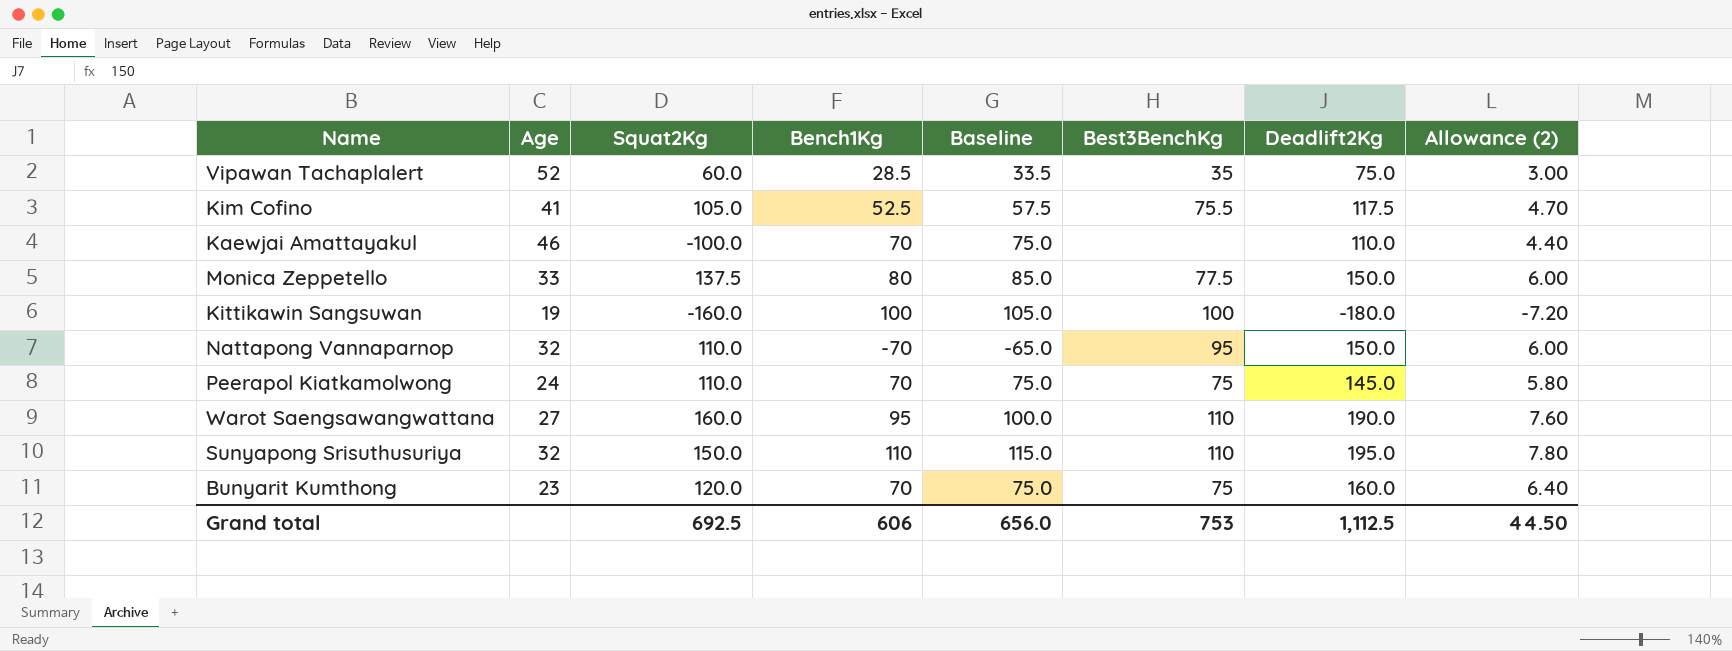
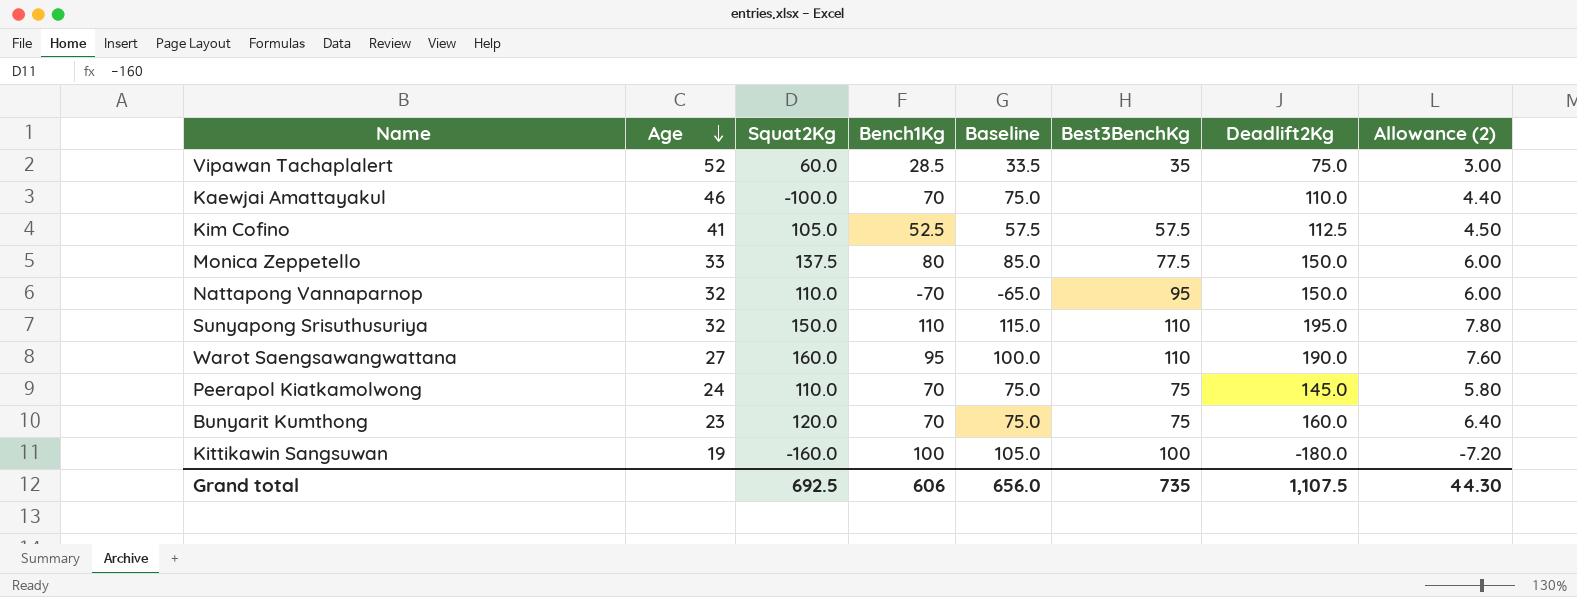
row order: none -> Age descending
Kim Cofino | Best3BenchKg: 75.5 -> 57.5
Kim Cofino | Deadlift2Kg: 117.5 -> 112.5
Kim Cofino | Allowance (2): 4.70 -> 4.50
Grand total | Best3BenchKg: 753 -> 735
Grand total | Deadlift2Kg: 1,112.5 -> 1,107.5
Grand total | Allowance (2): 44.50 -> 44.30

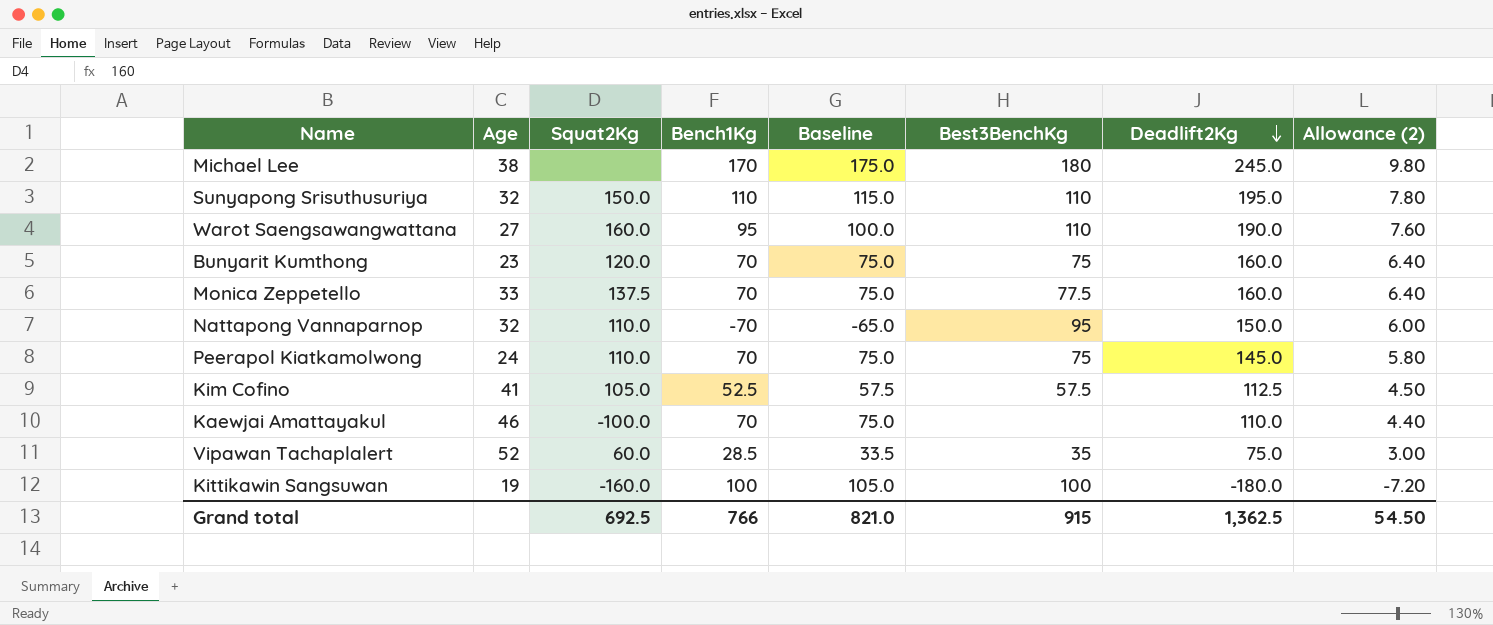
row order: Age descending -> Deadlift2Kg descending
row Michael Lee: none -> 38 | none | 170 | 175.0 | 180 | 245.0 | 9.80
Monica Zeppetello | Bench1Kg: 80 -> 70
Monica Zeppetello | Baseline: 85.0 -> 75.0
Monica Zeppetello | Deadlift2Kg: 150.0 -> 160.0
Monica Zeppetello | Allowance (2): 6.00 -> 6.40
Grand total | Bench1Kg: 606 -> 766
Grand total | Baseline: 656.0 -> 821.0
Grand total | Best3BenchKg: 735 -> 915
Grand total | Deadlift2Kg: 1,107.5 -> 1,362.5
Grand total | Allowance (2): 44.30 -> 54.50

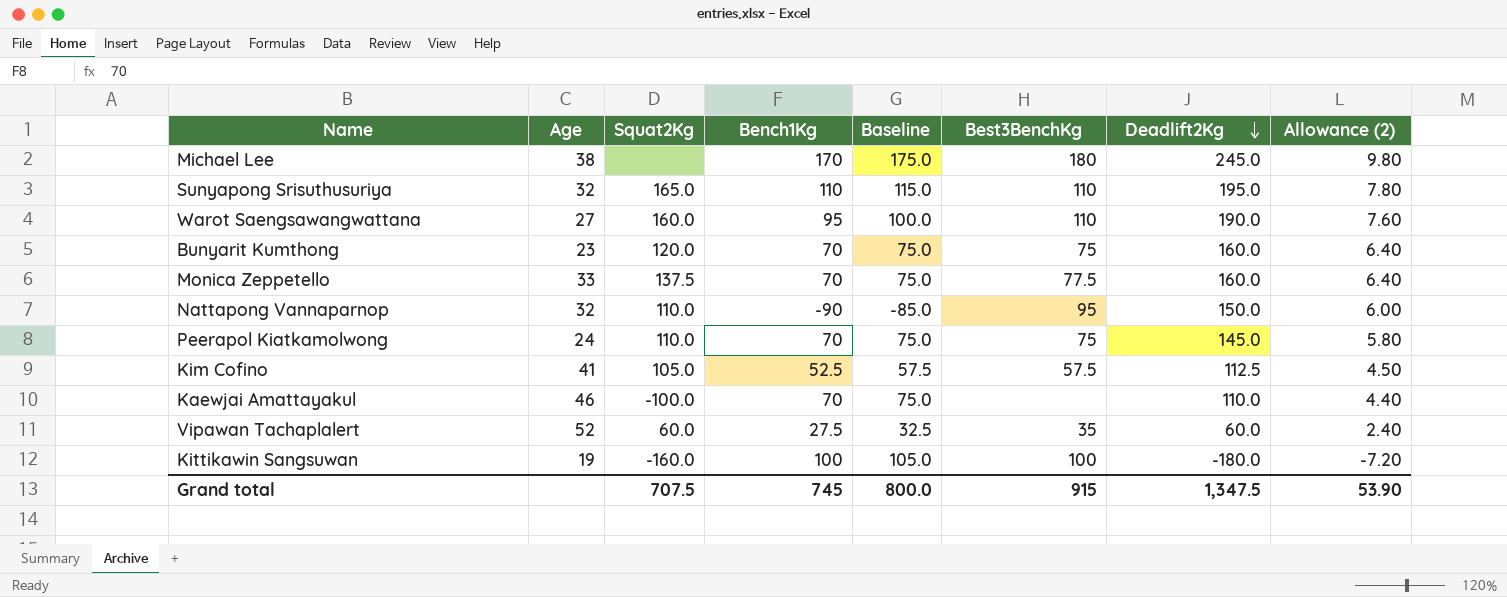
Sunyapong Srisuthusuriya | Squat2Kg: 150.0 -> 165.0
Nattapong Vannaparnop | Bench1Kg: -70 -> -90
Nattapong Vannaparnop | Baseline: -65.0 -> -85.0
Vipawan Tachaplalert | Bench1Kg: 28.5 -> 27.5
Vipawan Tachaplalert | Baseline: 33.5 -> 32.5
Vipawan Tachaplalert | Deadlift2Kg: 75.0 -> 60.0
Vipawan Tachaplalert | Allowance (2): 3.00 -> 2.40
Grand total | Squat2Kg: 692.5 -> 707.5
Grand total | Bench1Kg: 766 -> 745
Grand total | Baseline: 821.0 -> 800.0
Grand total | Deadlift2Kg: 1,362.5 -> 1,347.5
Grand total | Allowance (2): 54.50 -> 53.90

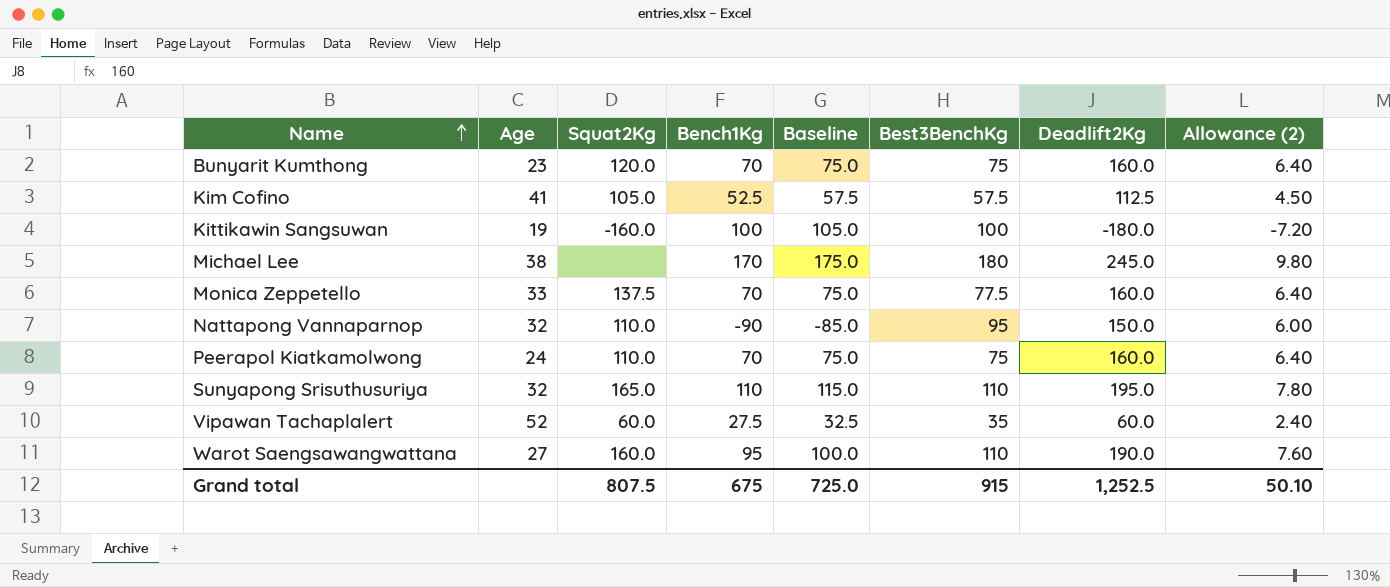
row order: Deadlift2Kg descending -> Name ascending
row Kaewjai Amattayakul: 46 | -100.0 | 70 | 75.0 | none | 110.0 | 4.40 -> none
Peerapol Kiatkamolwong | Deadlift2Kg: 145.0 -> 160.0
Peerapol Kiatkamolwong | Allowance (2): 5.80 -> 6.40
Grand total | Squat2Kg: 707.5 -> 807.5
Grand total | Bench1Kg: 745 -> 675
Grand total | Baseline: 800.0 -> 725.0
Grand total | Deadlift2Kg: 1,347.5 -> 1,252.5
Grand total | Allowance (2): 53.90 -> 50.10

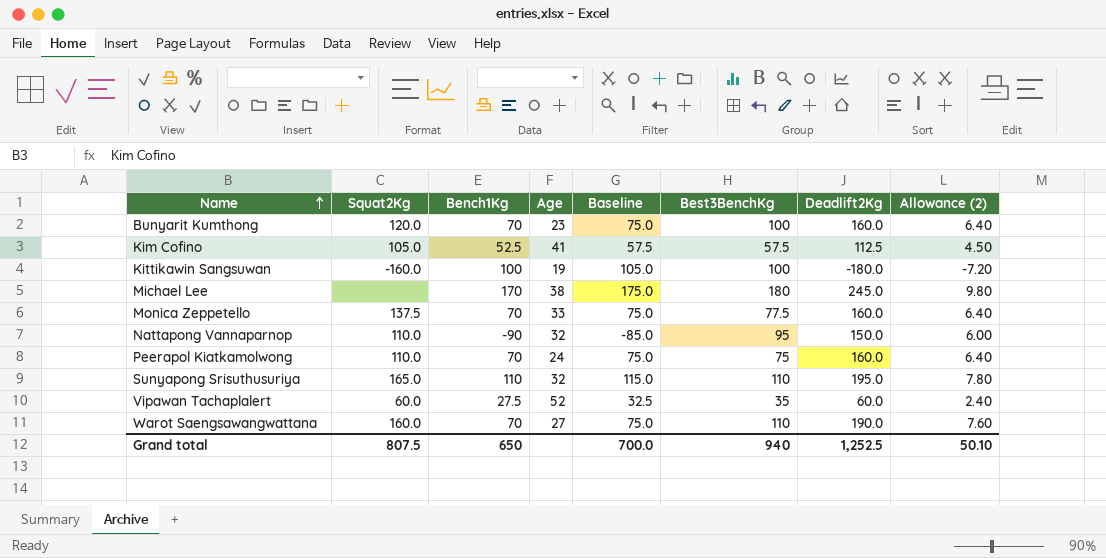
column Age | position: 2 -> 4
Bunyarit Kumthong | Best3BenchKg: 75 -> 100
Warot Saengsawangwattana | Bench1Kg: 95 -> 70
Warot Saengsawangwattana | Baseline: 100.0 -> 75.0
Grand total | Bench1Kg: 675 -> 650
Grand total | Baseline: 725.0 -> 700.0
Grand total | Best3BenchKg: 915 -> 940

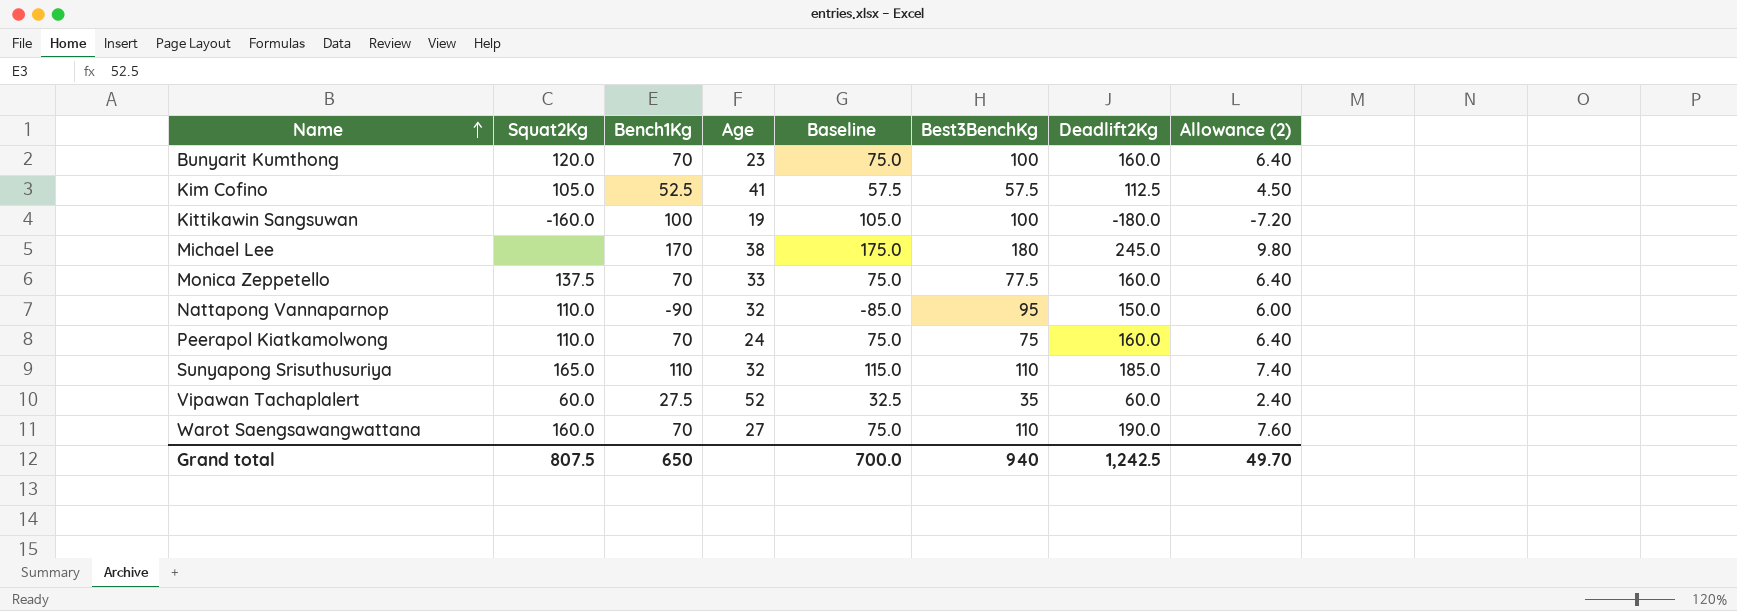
Sunyapong Srisuthusuriya | Deadlift2Kg: 195.0 -> 185.0
Sunyapong Srisuthusuriya | Allowance (2): 7.80 -> 7.40
Grand total | Deadlift2Kg: 1,252.5 -> 1,242.5
Grand total | Allowance (2): 50.10 -> 49.70

